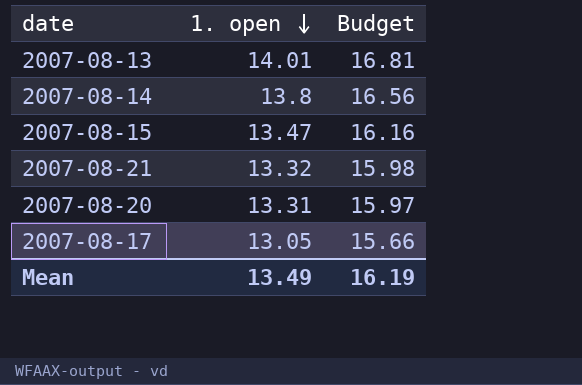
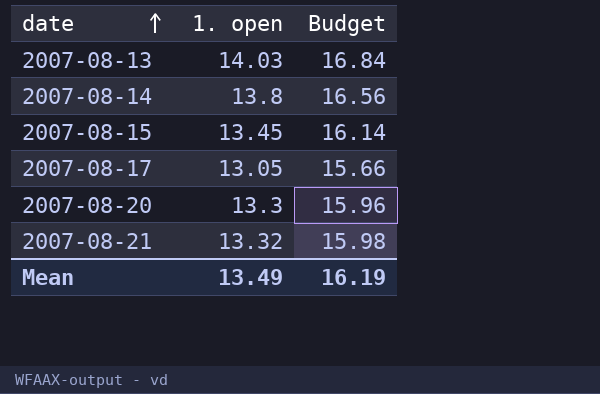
row order: 1. open descending -> date ascending
2007-08-13 | 1. open: 14.01 -> 14.03
2007-08-13 | Budget: 16.81 -> 16.84
2007-08-15 | 1. open: 13.47 -> 13.45
2007-08-15 | Budget: 16.16 -> 16.14
2007-08-20 | 1. open: 13.31 -> 13.3
2007-08-20 | Budget: 15.97 -> 15.96

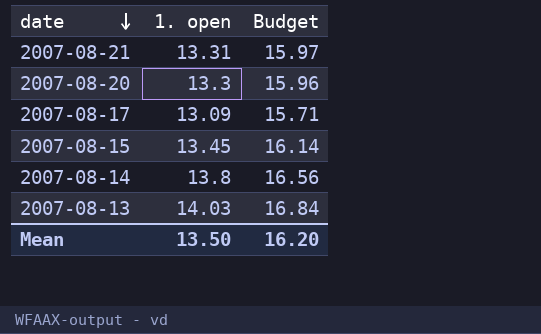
row order: date ascending -> date descending
2007-08-21 | 1. open: 13.32 -> 13.31
2007-08-21 | Budget: 15.98 -> 15.97
2007-08-17 | 1. open: 13.05 -> 13.09
2007-08-17 | Budget: 15.66 -> 15.71
Mean | 1. open: 13.49 -> 13.50
Mean | Budget: 16.19 -> 16.20

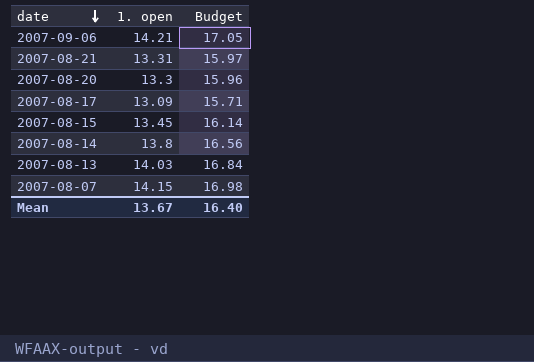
row 2007-09-06: none -> 14.21 | 17.05
row 2007-08-07: none -> 14.15 | 16.98
Mean | 1. open: 13.50 -> 13.67
Mean | Budget: 16.20 -> 16.40

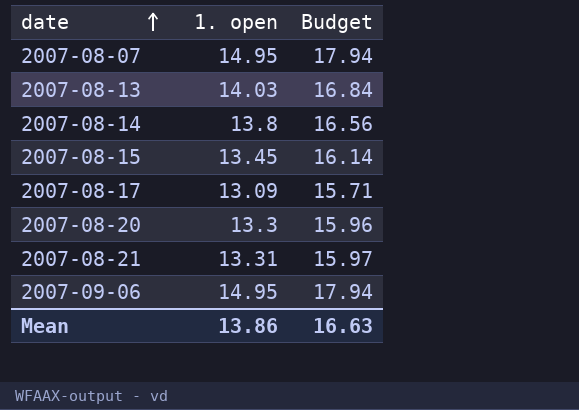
row order: date descending -> date ascending
2007-08-07 | 1. open: 14.15 -> 14.95
2007-08-07 | Budget: 16.98 -> 17.94
2007-09-06 | 1. open: 14.21 -> 14.95
2007-09-06 | Budget: 17.05 -> 17.94
Mean | 1. open: 13.67 -> 13.86
Mean | Budget: 16.40 -> 16.63

